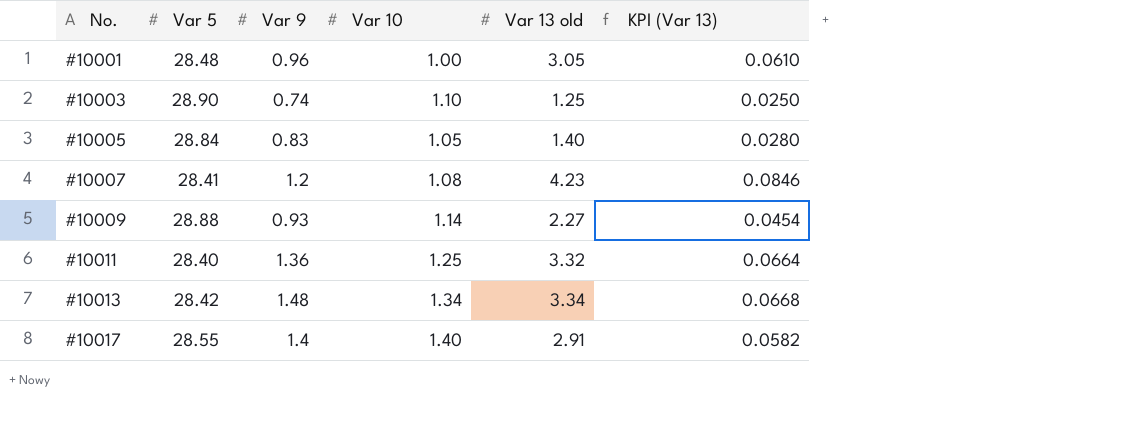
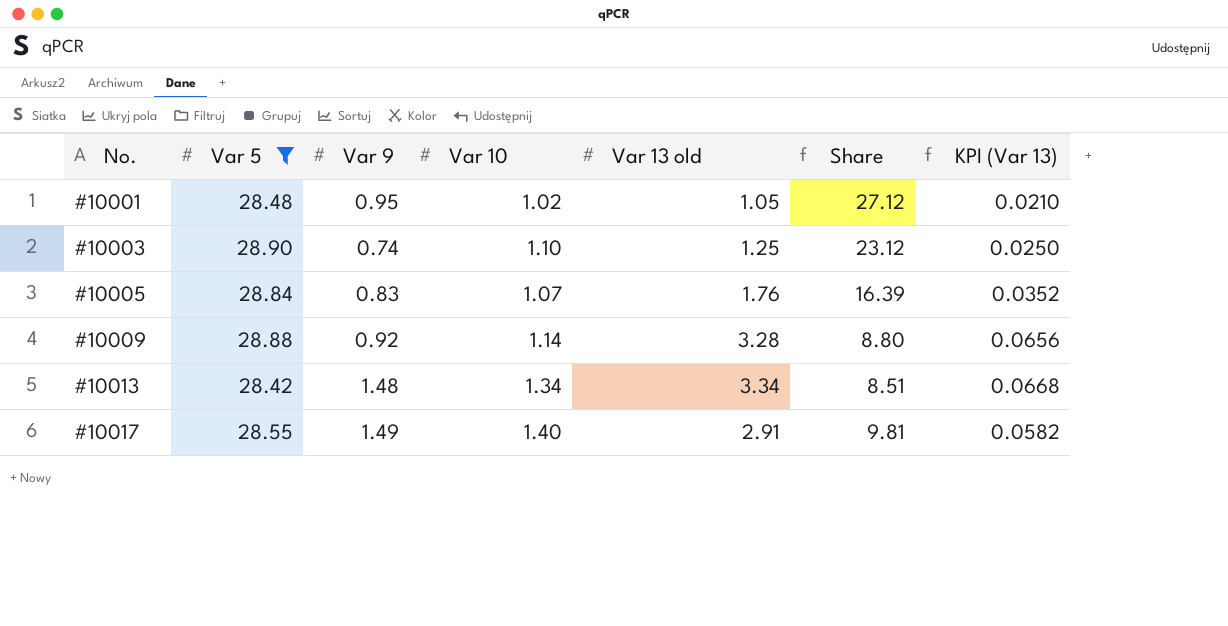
filter: none -> Var 5 >= 28.42
column Share | formula: none -> [Var 5] / [Var 13 old]
#10001 | Var 9: 0.96 -> 0.95
#10001 | Var 10: 1.00 -> 1.02
#10001 | Var 13 old: 3.05 -> 1.05
#10001 | KPI (Var 13): 0.0610 -> 0.0210
#10005 | Var 10: 1.05 -> 1.07
#10005 | Var 13 old: 1.40 -> 1.76
#10005 | KPI (Var 13): 0.0280 -> 0.0352
#10009 | Var 9: 0.93 -> 0.92
#10009 | Var 13 old: 2.27 -> 3.28
#10009 | KPI (Var 13): 0.0454 -> 0.0656
#10017 | Var 9: 1.4 -> 1.49

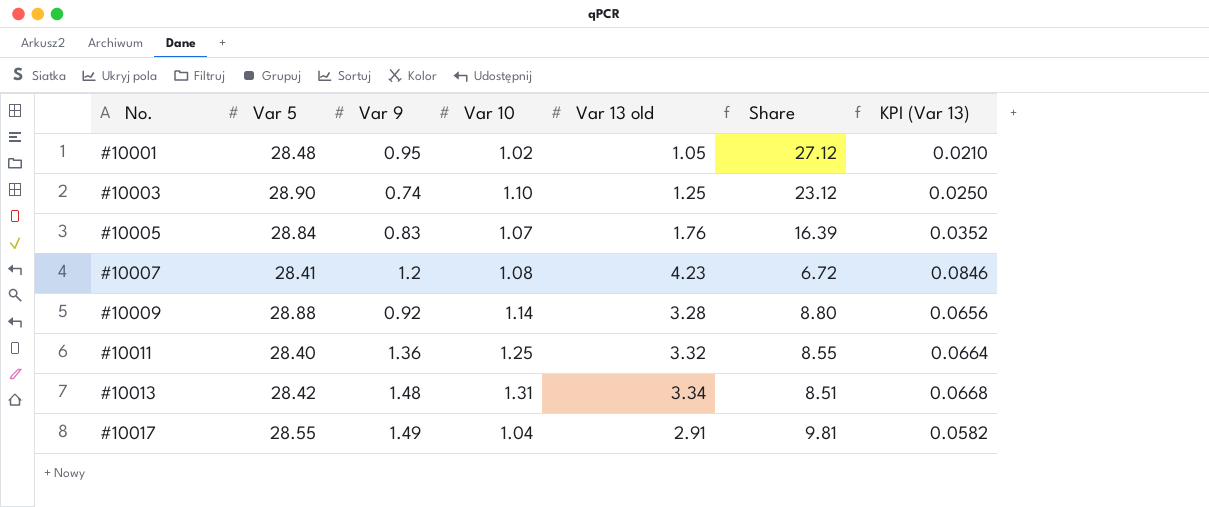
filter: Var 5 >= 28.42 -> none
#10013 | Var 10: 1.34 -> 1.31
#10017 | Var 10: 1.40 -> 1.04

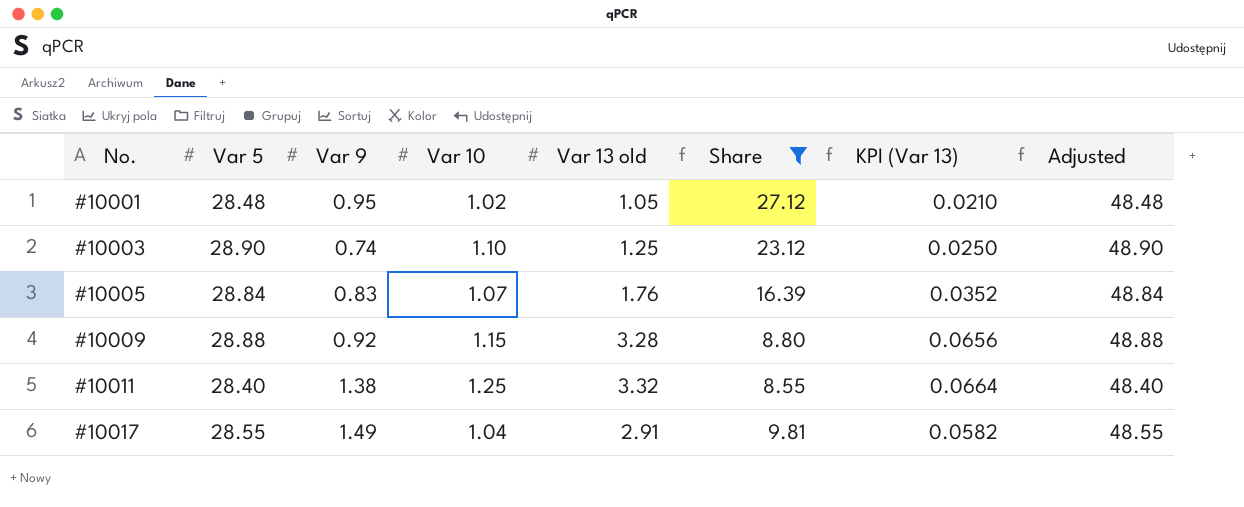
filter: none -> Share >= 8.55
column Adjusted | formula: none -> [Var 5] + 20
#10009 | Var 10: 1.14 -> 1.15
#10011 | Var 9: 1.36 -> 1.38

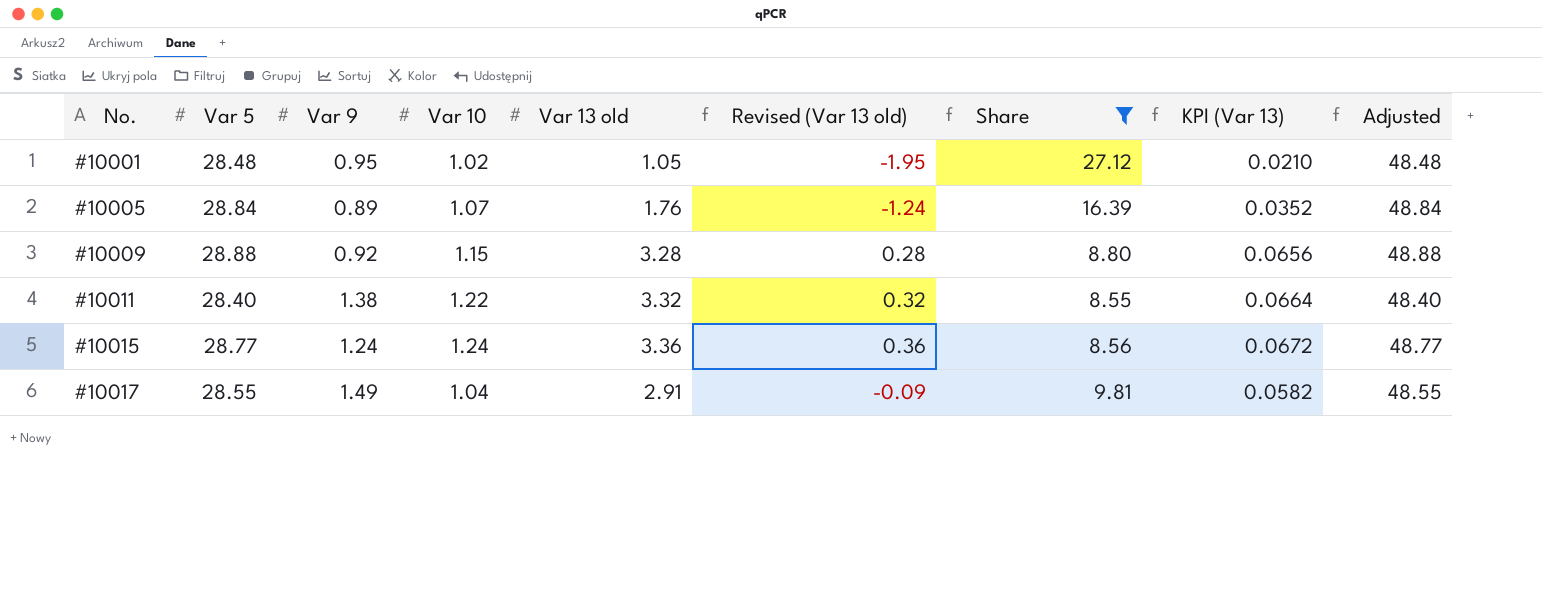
column Revised (Var 13 old) | formula: none -> [Var 13 old] - 3
row #10003: 28.90 | 0.74 | 1.10 | 1.25 | 23.12 | 0.0250 | 48.90 -> none
#10005 | Var 9: 0.83 -> 0.89
#10011 | Var 10: 1.25 -> 1.22
row #10015: none -> 28.77 | 1.24 | 1.24 | 3.36 | 0.36 | 8.56 | 0.0672 | 48.77

